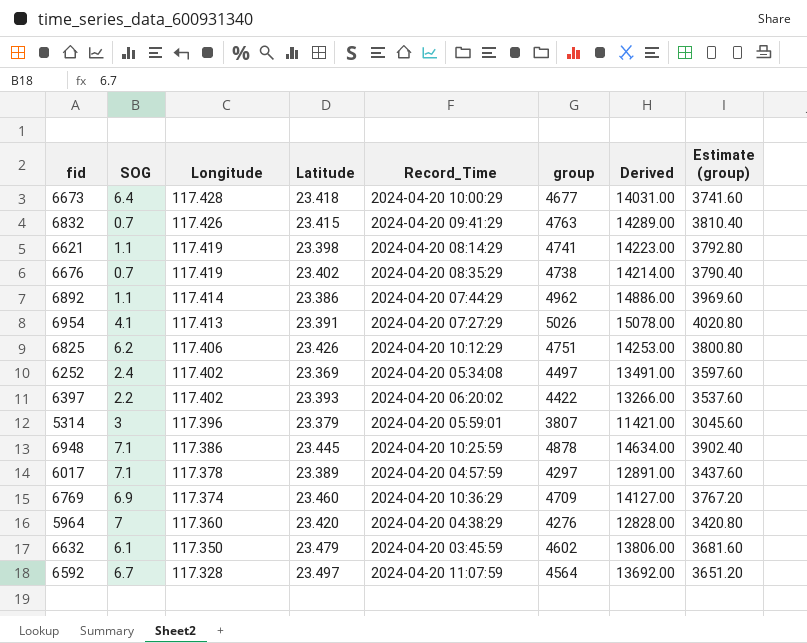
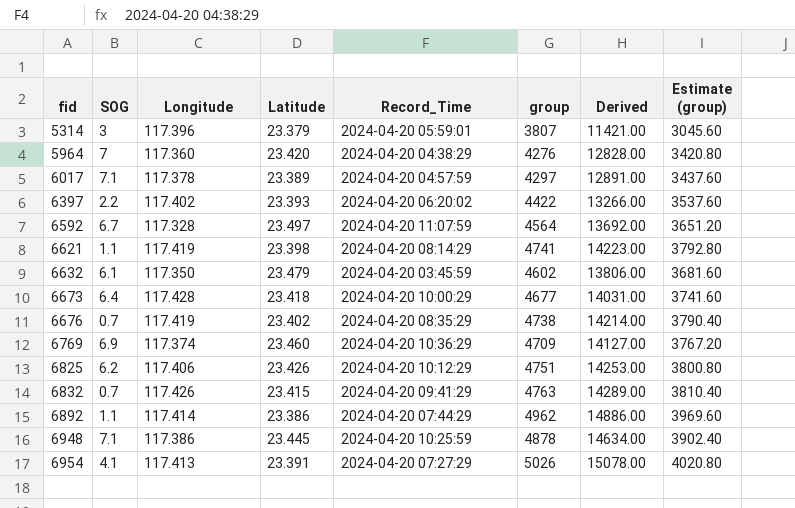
row order: Longitude descending -> fid ascending
row 6252: 2.4 | 117.402 | 23.369 | 2024-04-20 05:34:08 | 4497 | 13491.00 | 3597.60 -> none

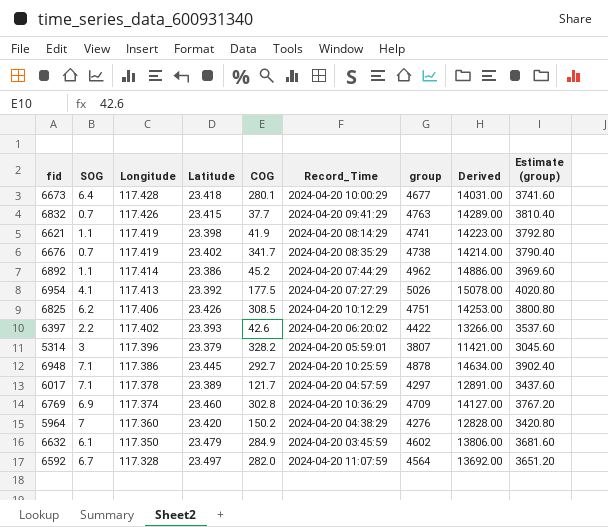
row order: fid ascending -> Longitude descending
column COG | position: none -> 5
6954 | Latitude: 23.391 -> 23.392

